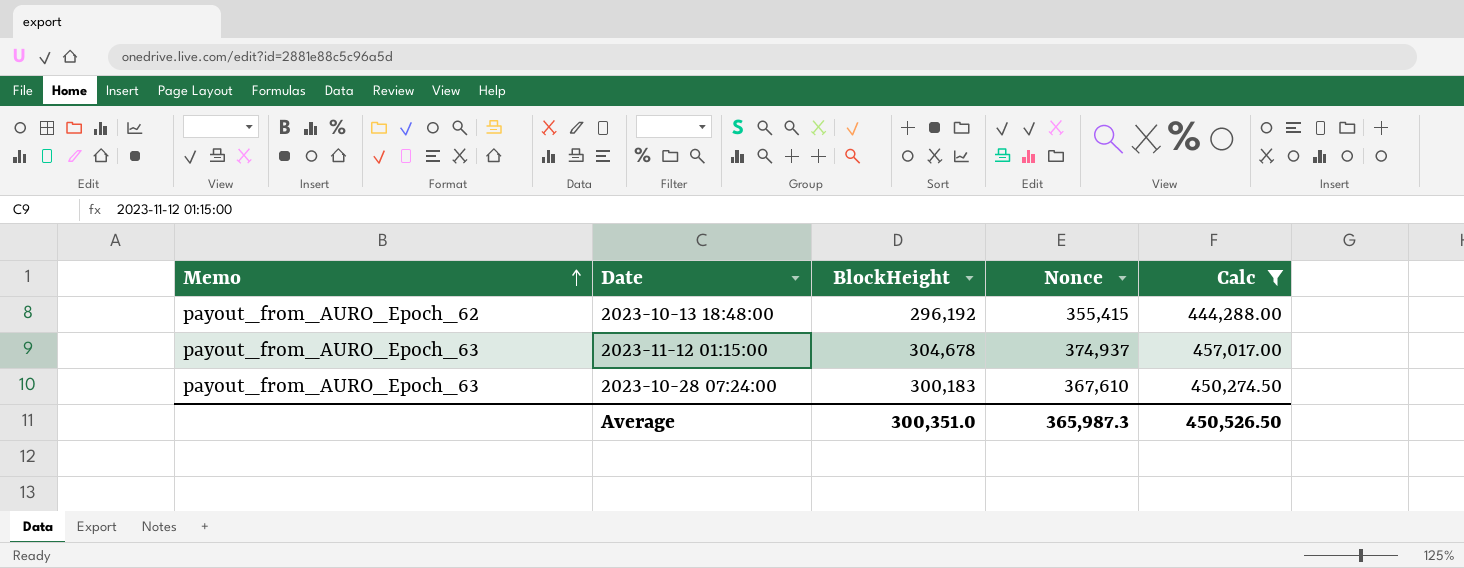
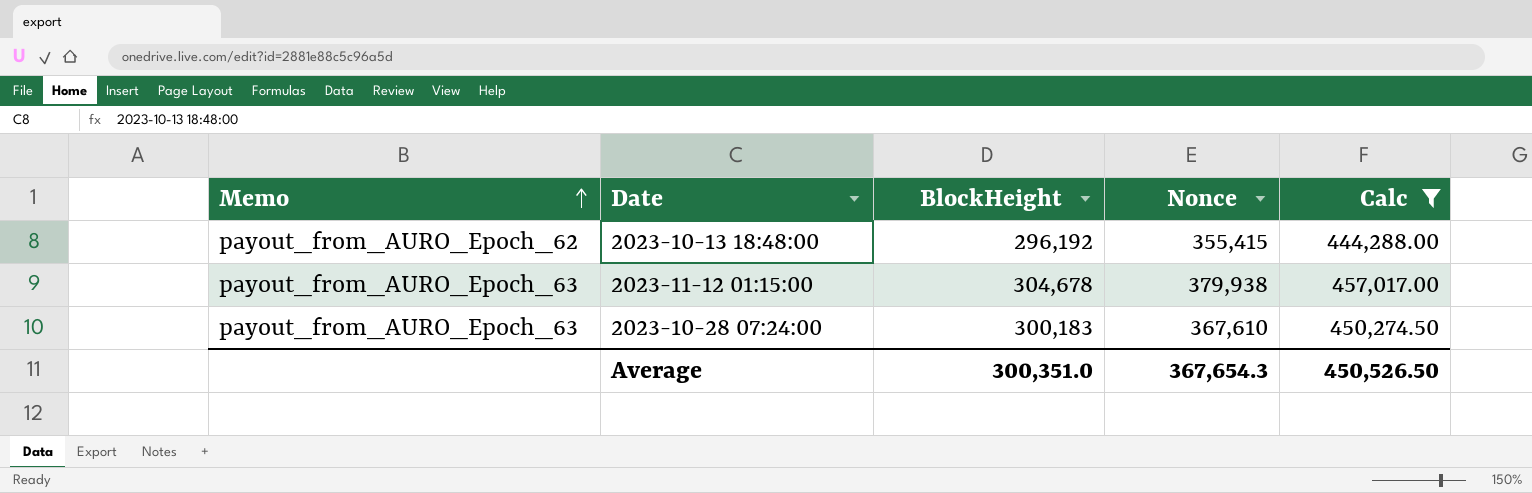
2023-11-12 01:15:00 | Nonce: 374,937 -> 379,938
Average | Nonce: 365,987.3 -> 367,654.3

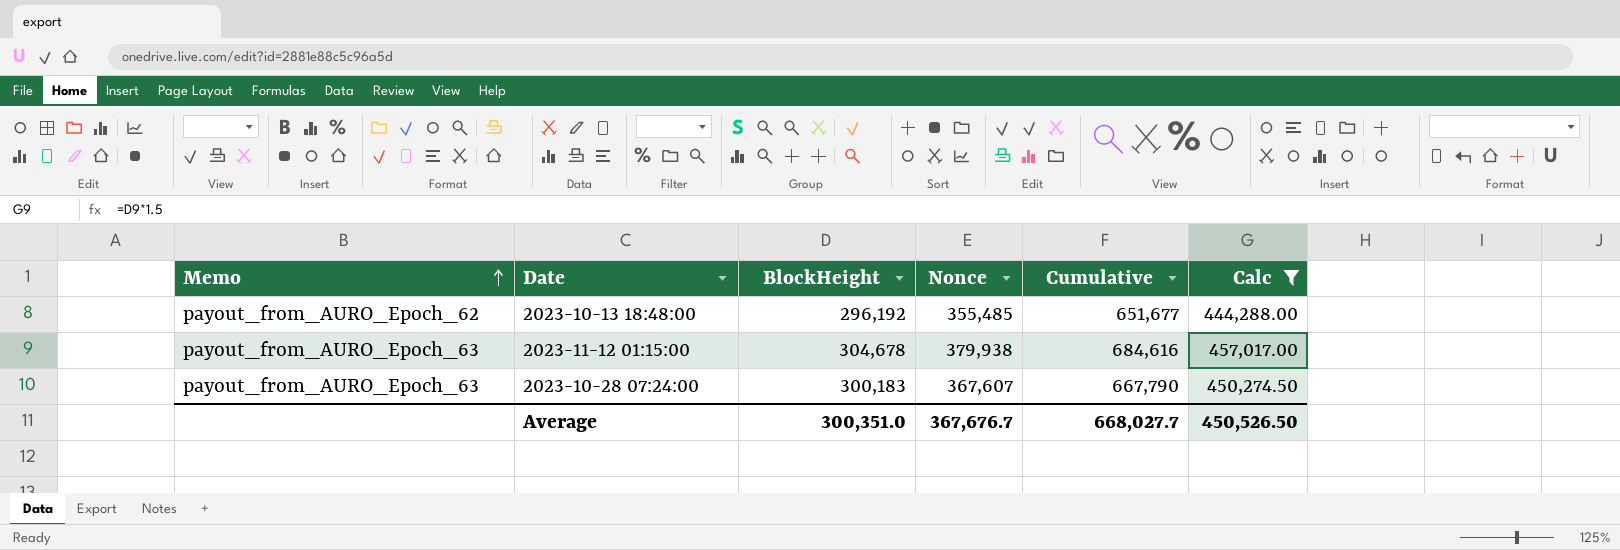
column Cumulative | formula: none -> [BlockHeight] + [Nonce]
2023-10-13 18:48:00 | Nonce: 355,415 -> 355,485
2023-10-28 07:24:00 | Nonce: 367,610 -> 367,607
Average | Nonce: 367,654.3 -> 367,676.7

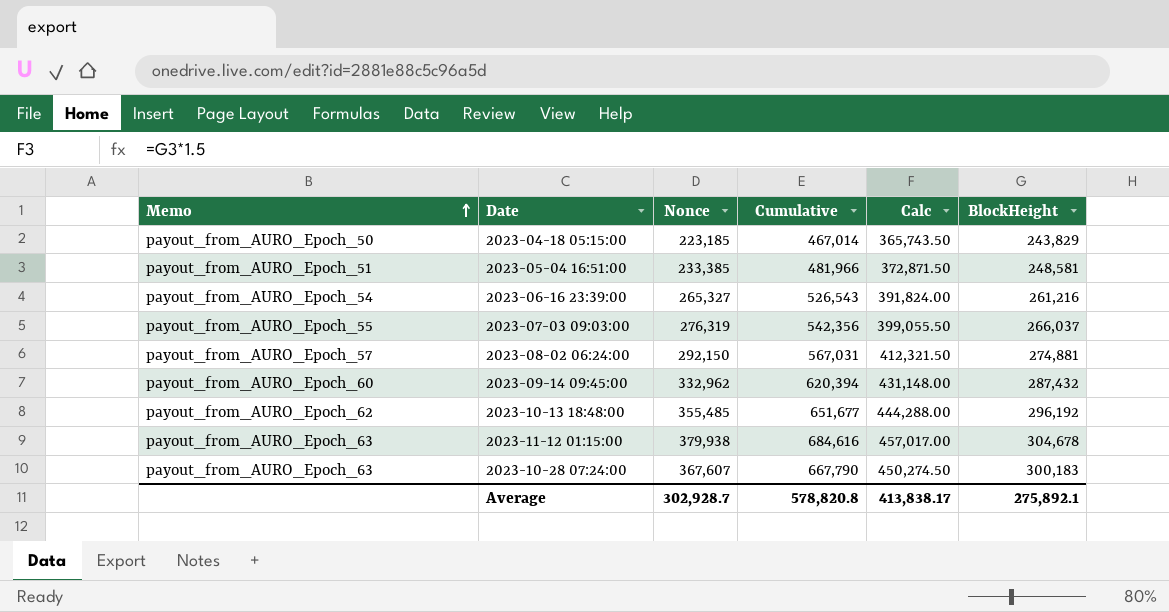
filter: Calc >= 444,288.00 -> none
column BlockHeight | position: 3 -> 6
Average | Nonce: 367,676.7 -> 302,928.7
Average | Cumulative: 668,027.7 -> 578,820.8
Average | Calc: 450,526.50 -> 413,838.17
Average | BlockHeight: 300,351.0 -> 275,892.1

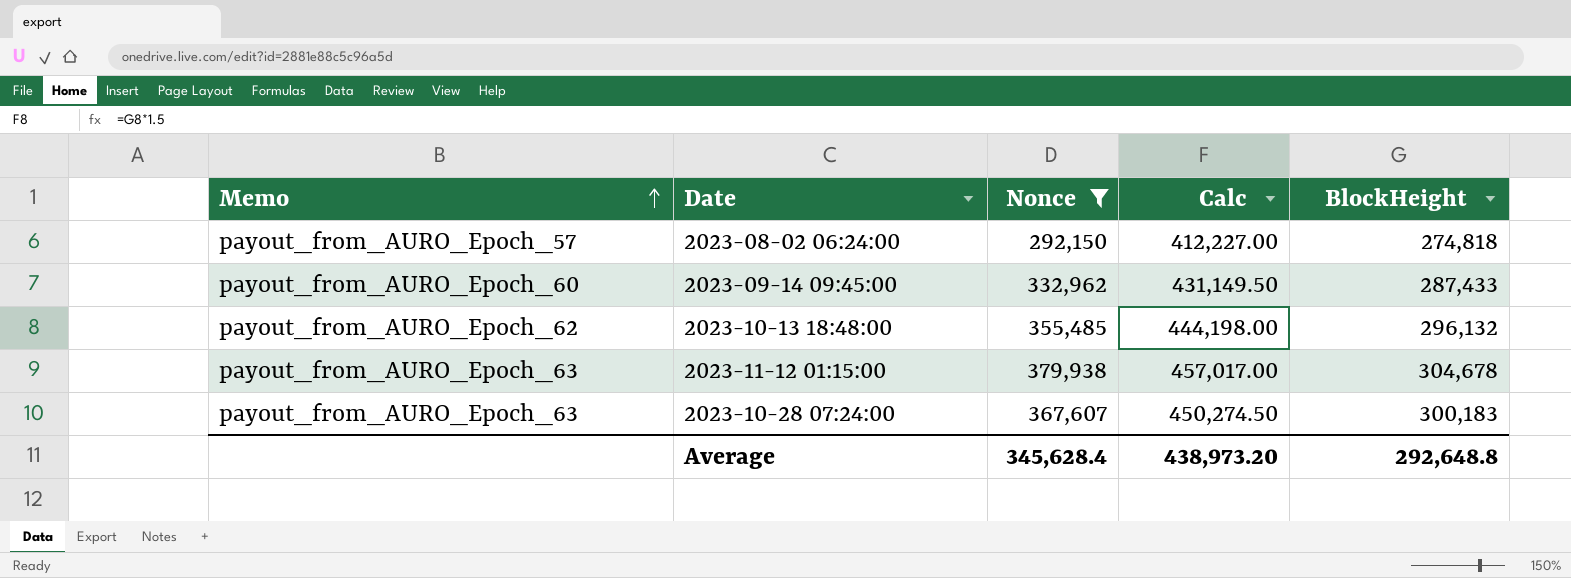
filter: none -> Nonce >= 292,150
column Cumulative | formula: [Nonce] + [BlockHeight] -> none
2023-08-02 06:24:00 | Calc: 412,321.50 -> 412,227.00
2023-08-02 06:24:00 | BlockHeight: 274,881 -> 274,818
2023-09-14 09:45:00 | Calc: 431,148.00 -> 431,149.50
2023-09-14 09:45:00 | BlockHeight: 287,432 -> 287,433
2023-10-13 18:48:00 | Calc: 444,288.00 -> 444,198.00
2023-10-13 18:48:00 | BlockHeight: 296,192 -> 296,132
Average | Nonce: 302,928.7 -> 345,628.4
Average | Calc: 413,838.17 -> 438,973.20
Average | BlockHeight: 275,892.1 -> 292,648.8

